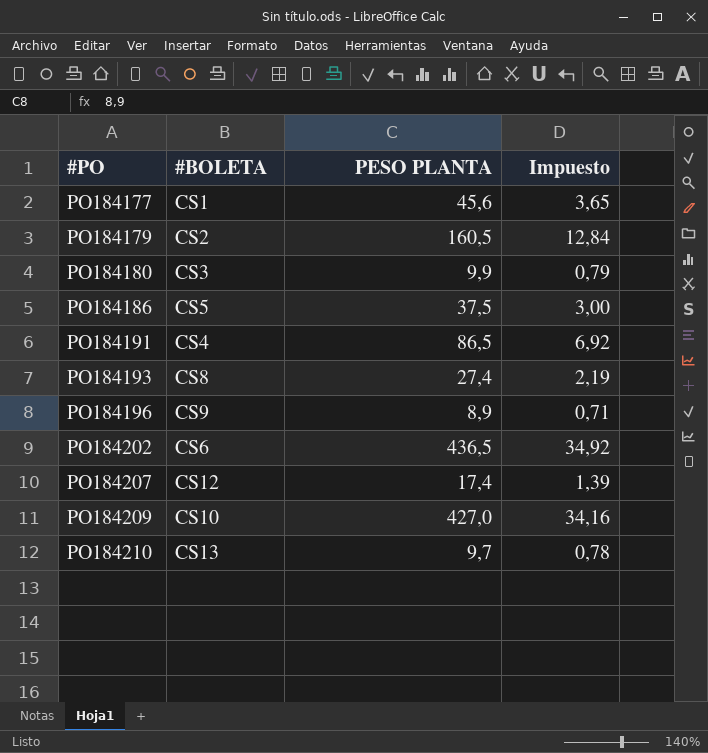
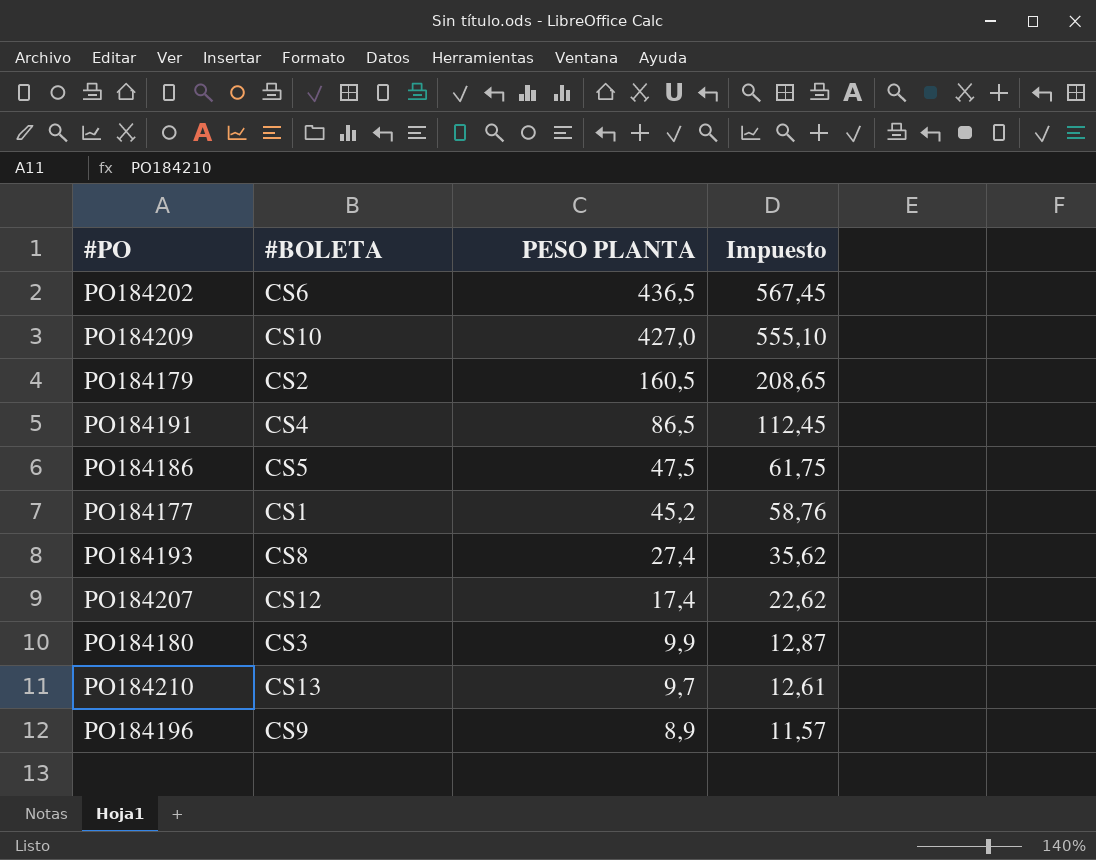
row order: #PO ascending -> PESO PLANTA descending
column Impuesto | formula: [PESO PLANTA] * 0,08 -> [PESO PLANTA] * 1,3
PO184186 | PESO PLANTA: 37,5 -> 47,5
PO184177 | PESO PLANTA: 45,6 -> 45,2

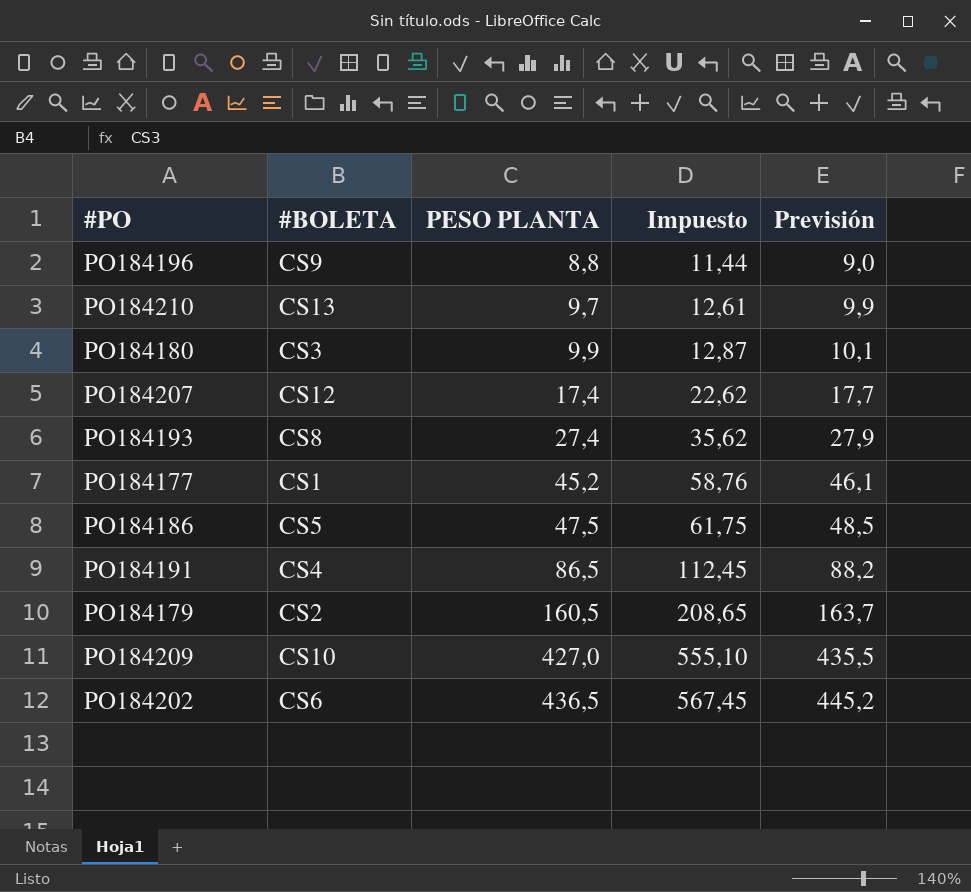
row order: PESO PLANTA descending -> PESO PLANTA ascending
column Previsión | formula: none -> [PESO PLANTA] * 1,02
PO184196 | PESO PLANTA: 8,9 -> 8,8
PO184196 | Impuesto: 11,57 -> 11,44

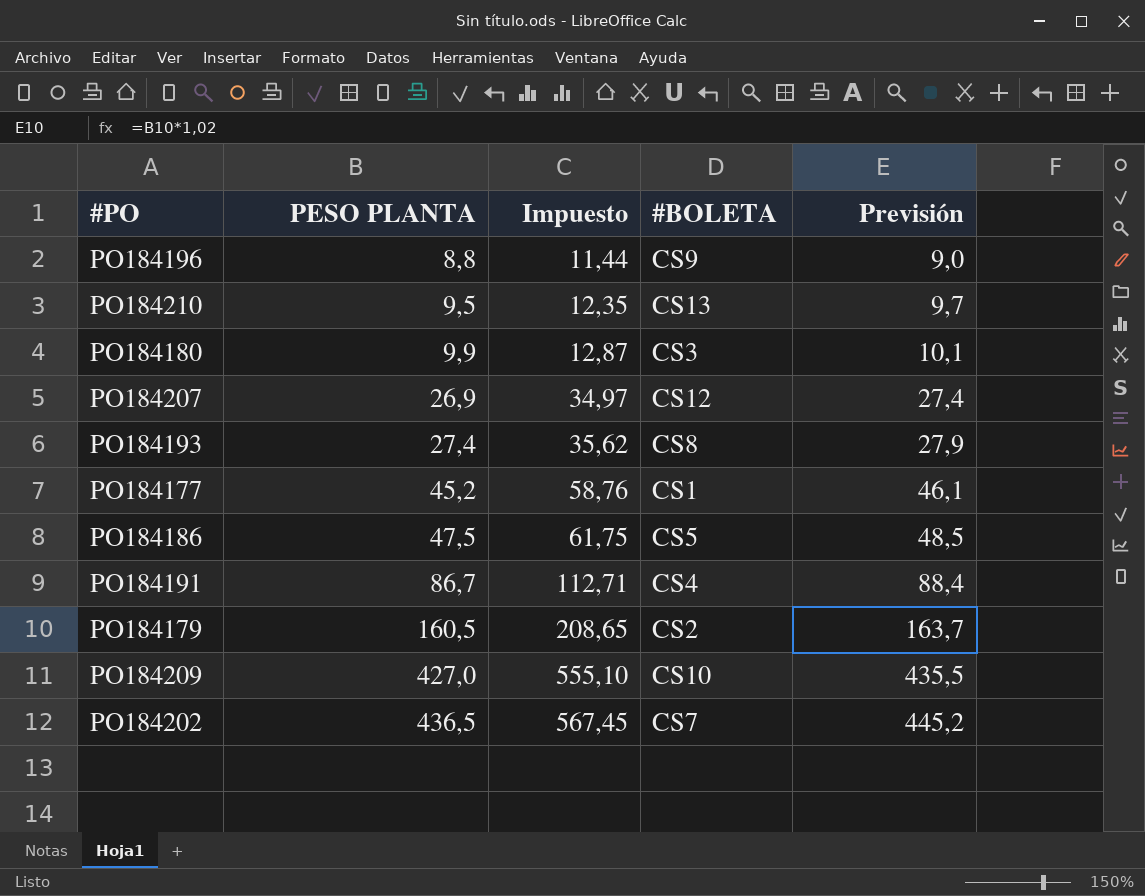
column #BOLETA | position: 2 -> 4
PO184210 | PESO PLANTA: 9,7 -> 9,5
PO184210 | Impuesto: 12,61 -> 12,35
PO184210 | Previsión: 9,9 -> 9,7
PO184207 | PESO PLANTA: 17,4 -> 26,9
PO184207 | Impuesto: 22,62 -> 34,97
PO184207 | Previsión: 17,7 -> 27,4
PO184191 | PESO PLANTA: 86,5 -> 86,7
PO184191 | Impuesto: 112,45 -> 112,71
PO184191 | Previsión: 88,2 -> 88,4
PO184202 | #BOLETA: CS6 -> CS7

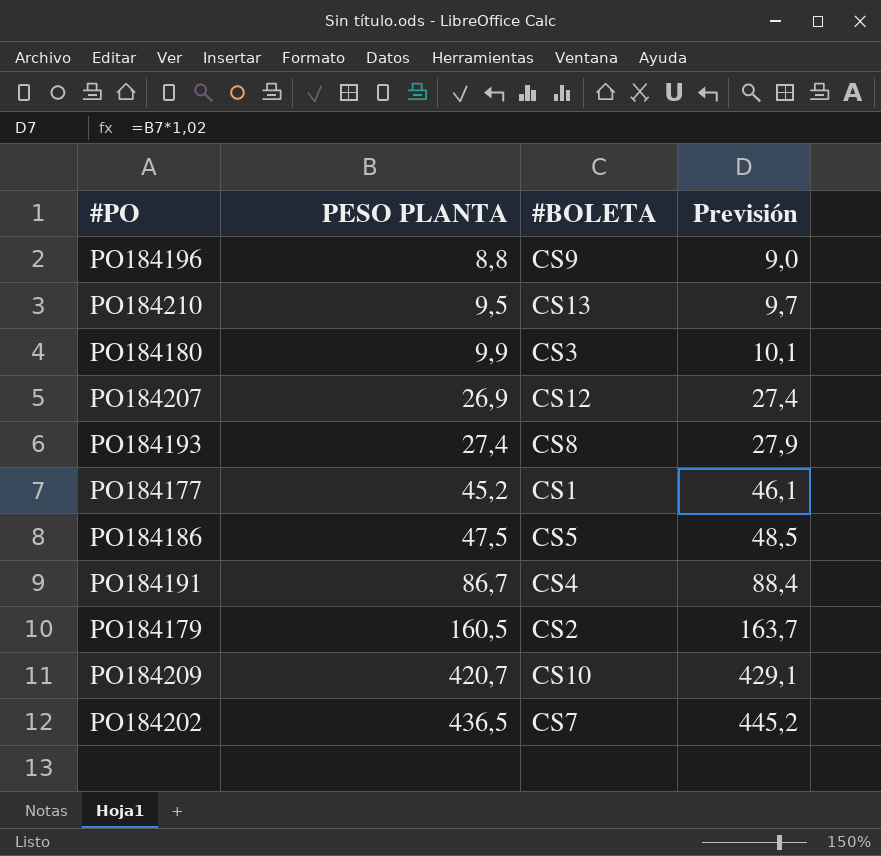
column Impuesto | formula: [PESO PLANTA] * 1,3 -> none
PO184209 | PESO PLANTA: 427,0 -> 420,7
PO184209 | Previsión: 435,5 -> 429,1

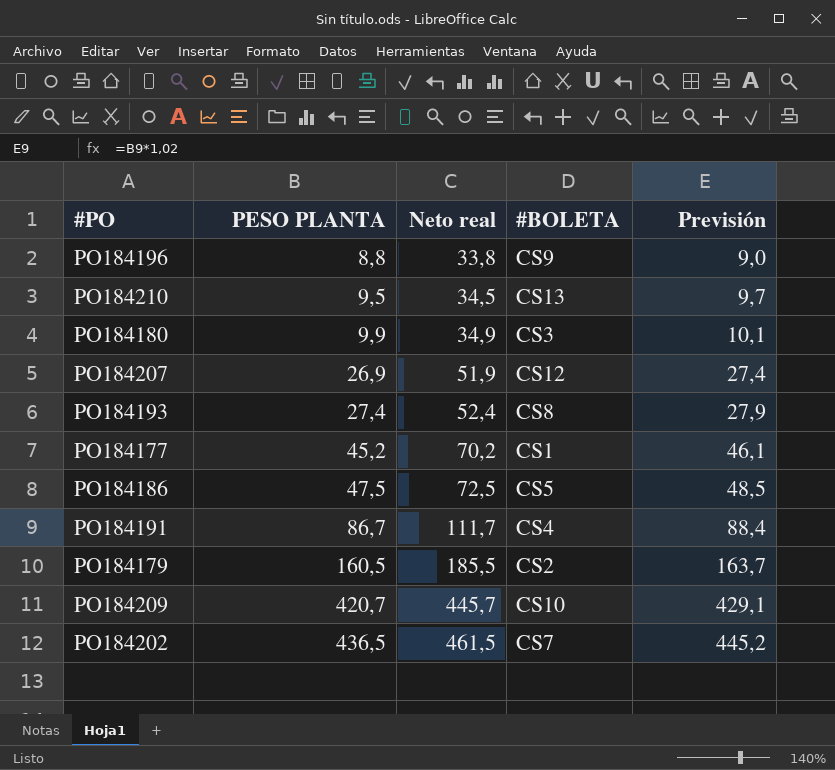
column Neto real | formula: none -> [PESO PLANTA] + 25

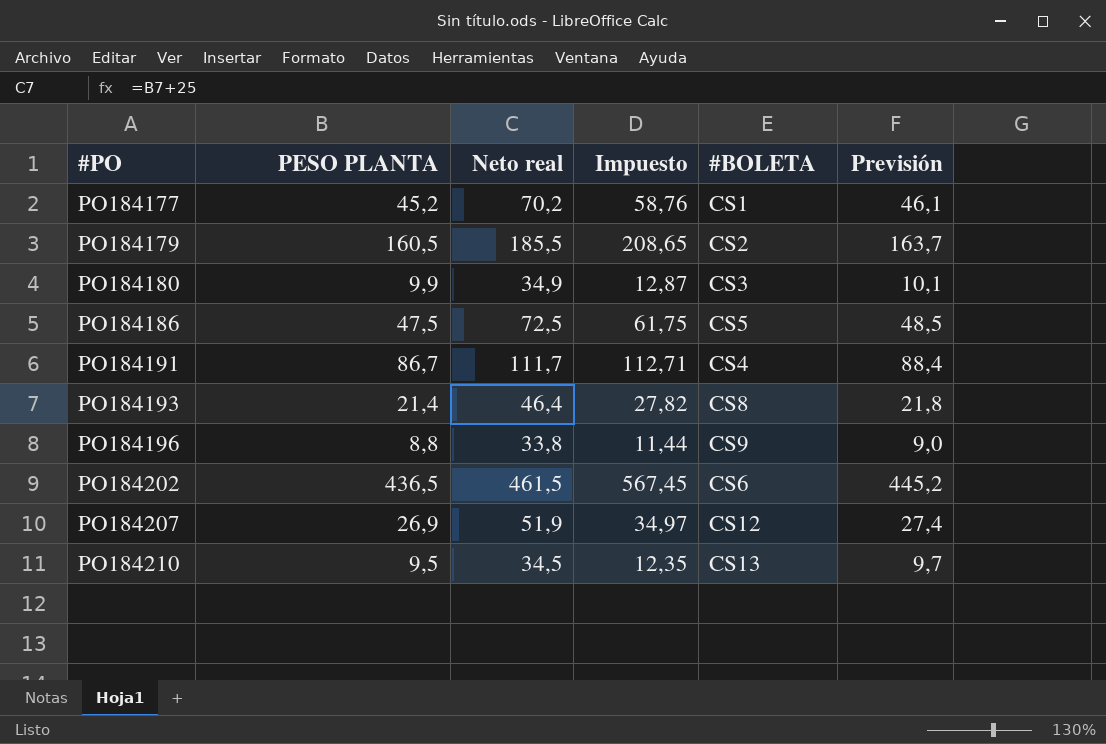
row order: PESO PLANTA ascending -> #PO ascending
column Impuesto | formula: none -> [PESO PLANTA] * 1,3
row PO184209: 420,7 | 445,7 | CS10 | 429,1 -> none
PO184193 | PESO PLANTA: 27,4 -> 21,4
PO184193 | Neto real: 52,4 -> 46,4
PO184193 | Previsión: 27,9 -> 21,8
PO184202 | #BOLETA: CS7 -> CS6

